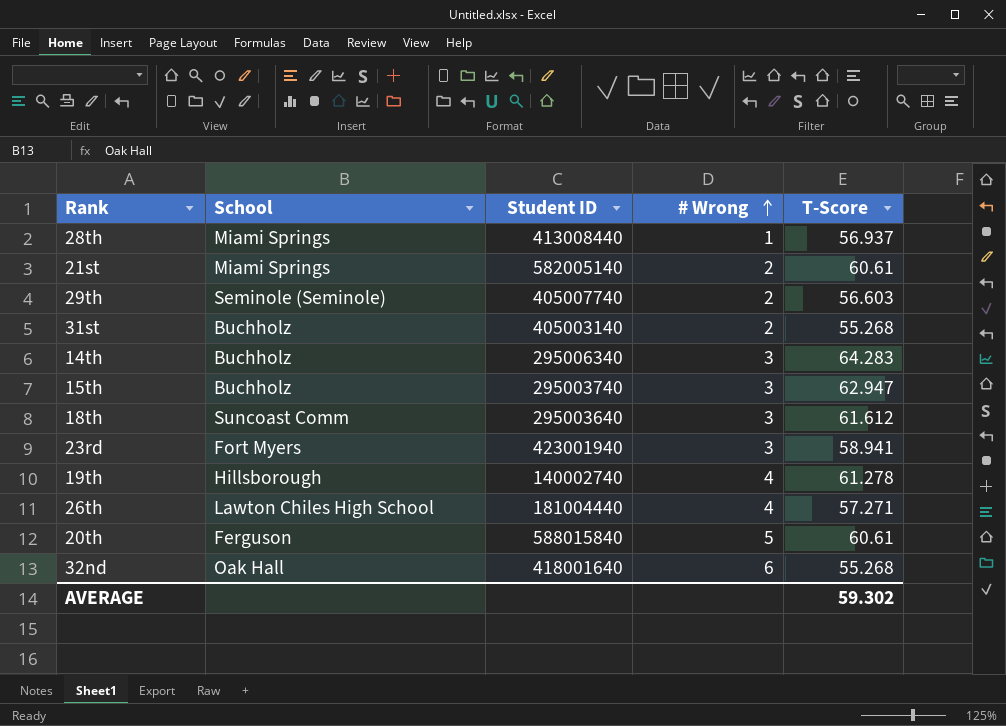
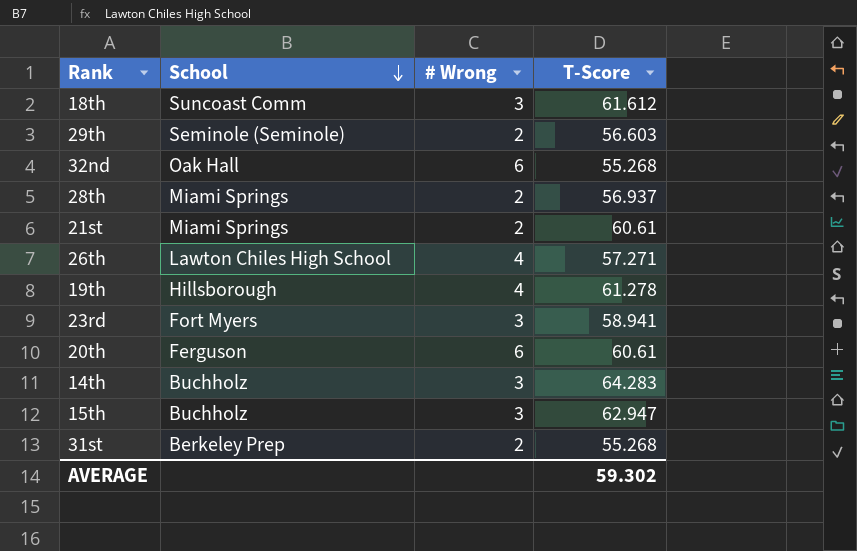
row order: # Wrong ascending -> School descending
column Student ID | position: 3 -> none
28th | # Wrong: 1 -> 2
20th | # Wrong: 5 -> 6
31st | School: Buchholz -> Berkeley Prep

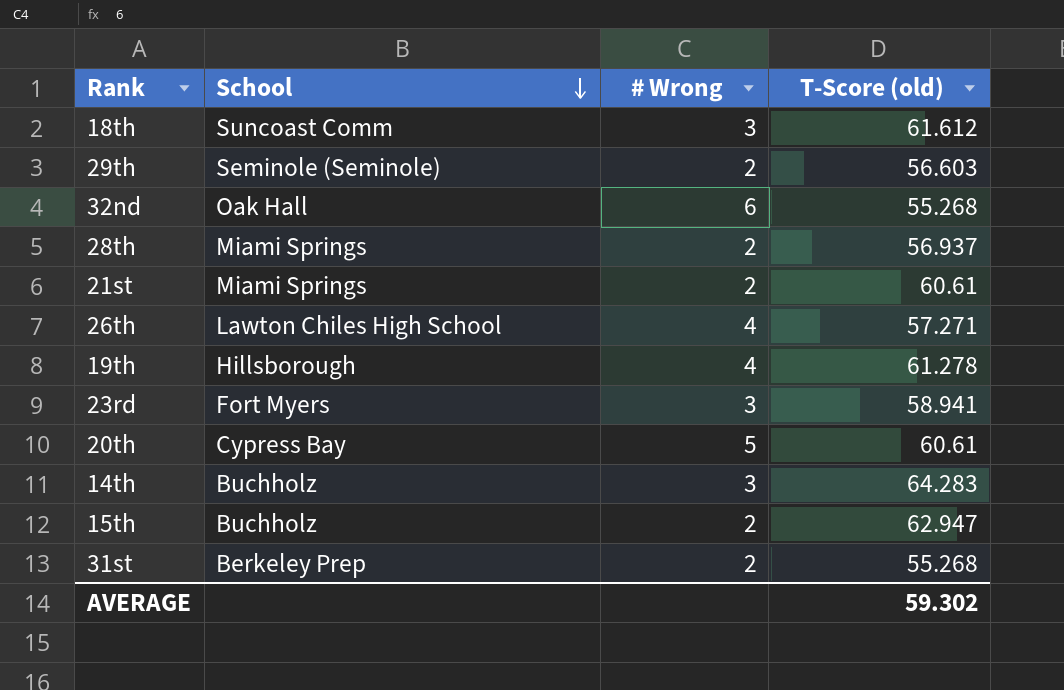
column name: T-Score -> T-Score (old)
20th | School: Ferguson -> Cypress Bay
20th | # Wrong: 6 -> 5
15th | # Wrong: 3 -> 2

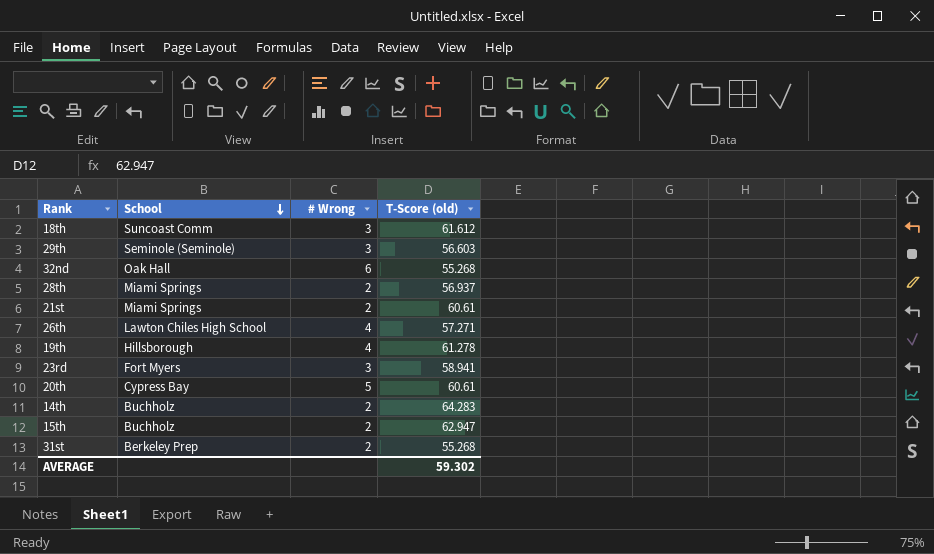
29th | # Wrong: 2 -> 3
14th | # Wrong: 3 -> 2

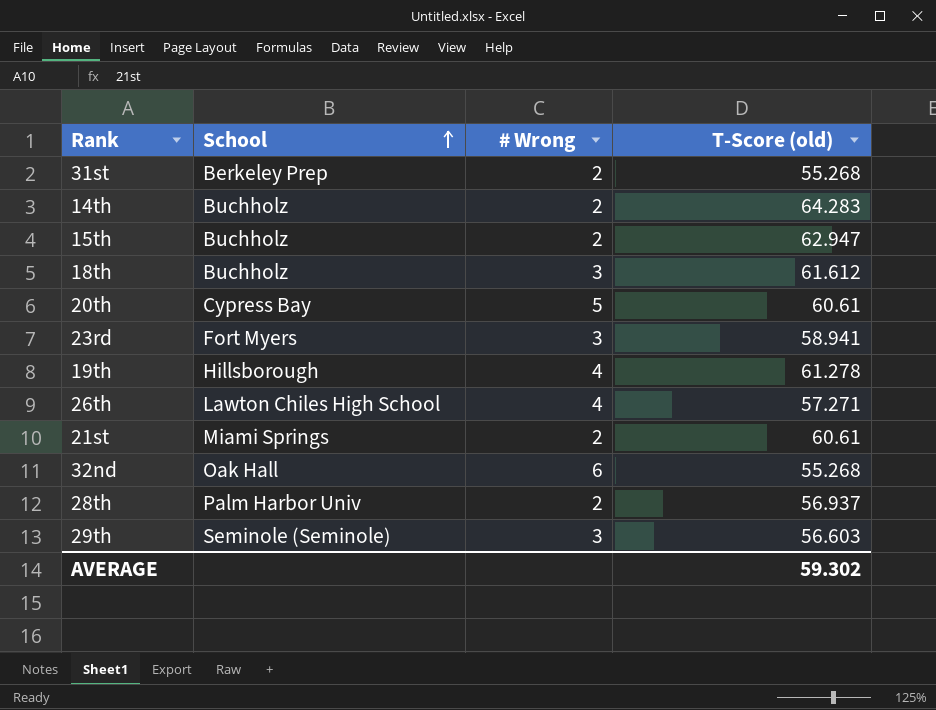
row order: School descending -> School ascending
18th | School: Suncoast Comm -> Buchholz
28th | School: Miami Springs -> Palm Harbor Univ

